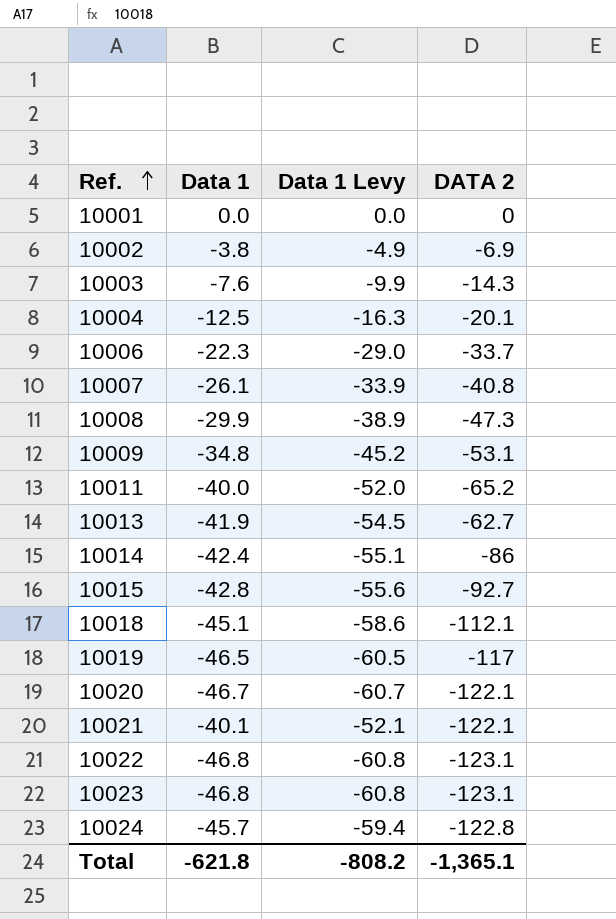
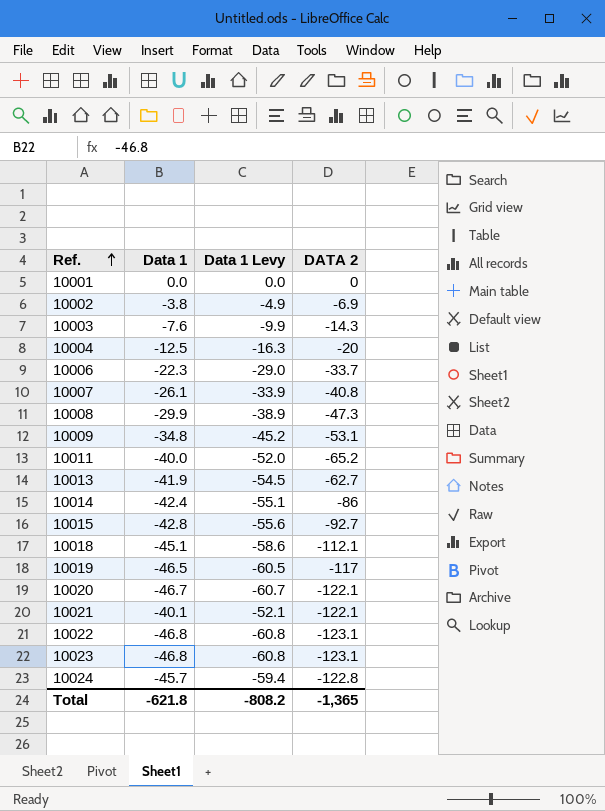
10004 | DATA 2: -20.1 -> -20
Total | DATA 2: -1,365.1 -> -1,365

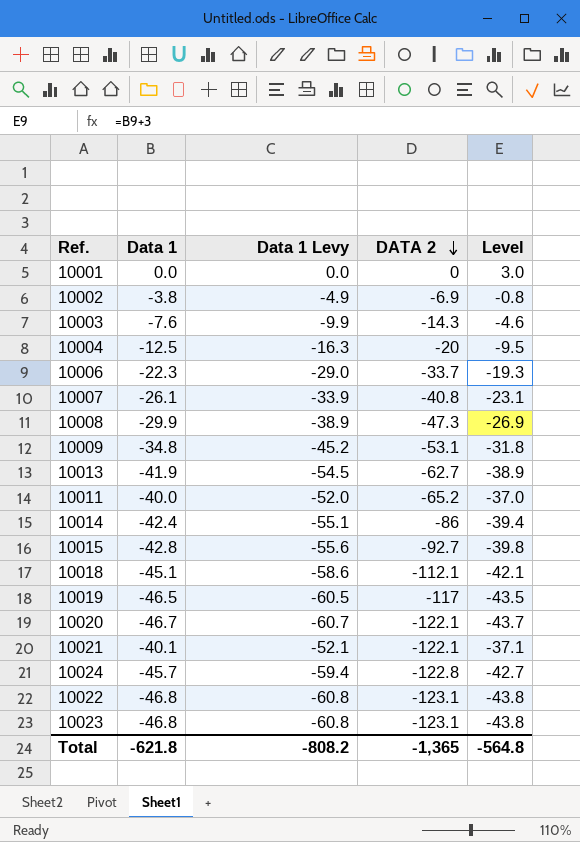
row order: Ref. ascending -> DATA 2 descending
column Level | formula: none -> [Data 1] + 3

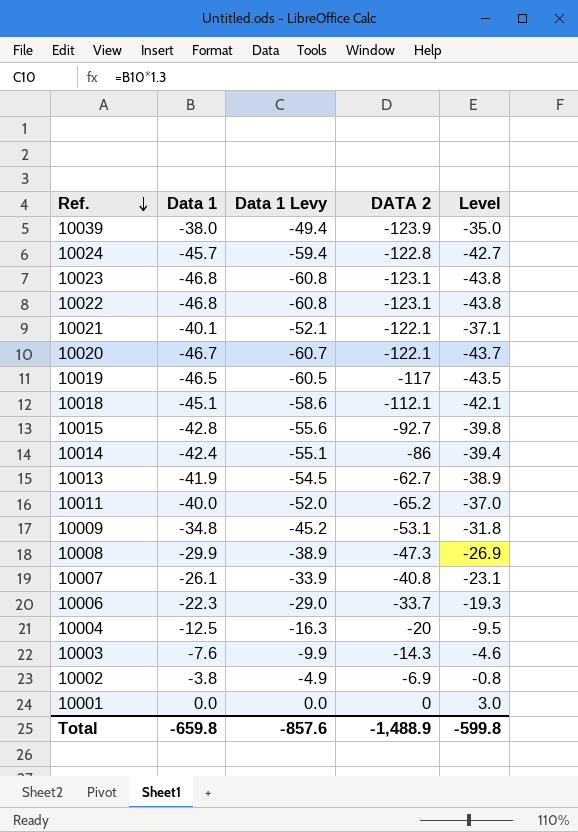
row order: DATA 2 descending -> Ref. descending
row 10039: none -> -38.0 | -49.4 | -123.9 | -35.0
Total | Data 1: -621.8 -> -659.8
Total | Data 1 Levy: -808.2 -> -857.6
Total | DATA 2: -1,365 -> -1,488.9
Total | Level: -564.8 -> -599.8

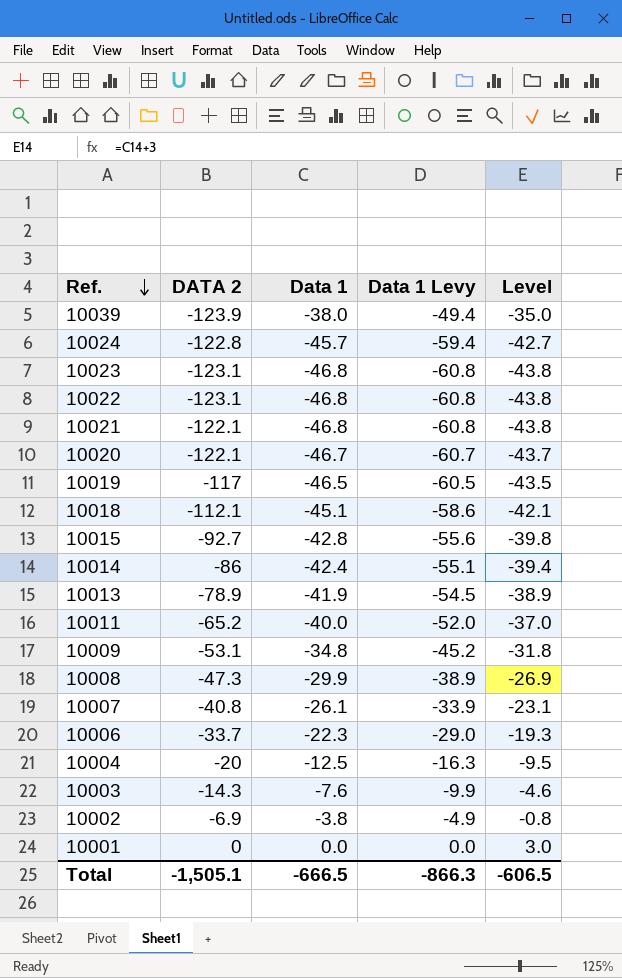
column DATA 2 | position: 4 -> 2
10021 | Data 1: -40.1 -> -46.8
10021 | Data 1 Levy: -52.1 -> -60.8
10021 | Level: -37.1 -> -43.8
10013 | DATA 2: -62.7 -> -78.9
Total | DATA 2: -1,488.9 -> -1,505.1
Total | Data 1: -659.8 -> -666.5
Total | Data 1 Levy: -857.6 -> -866.3
Total | Level: -599.8 -> -606.5

